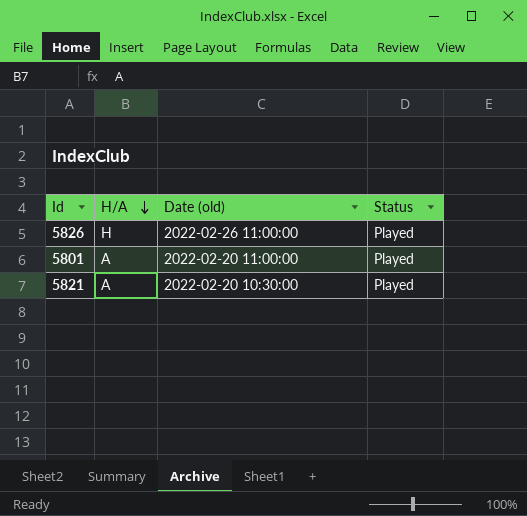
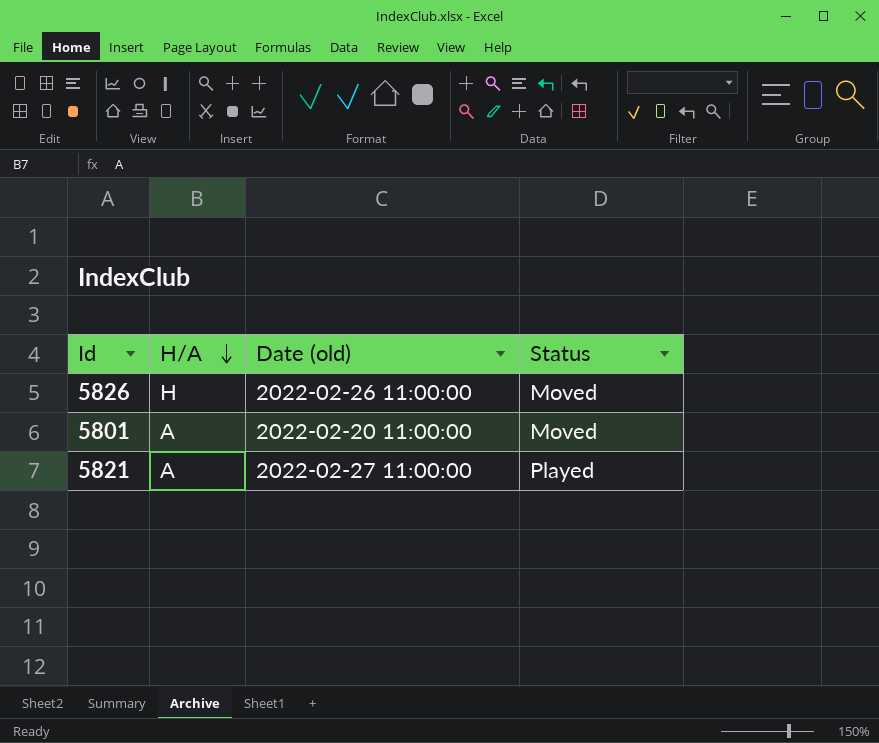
5826 | Status: Played -> Moved
5801 | Status: Played -> Moved
5821 | Date (old): 2022-02-20 10:30:00 -> 2022-02-27 11:00:00

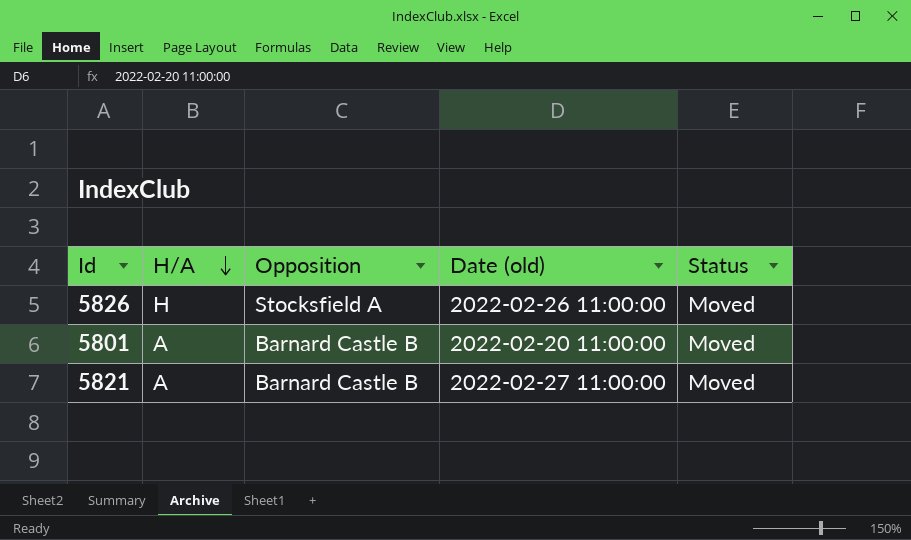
column Opposition | position: none -> 3
5821 | Status: Played -> Moved

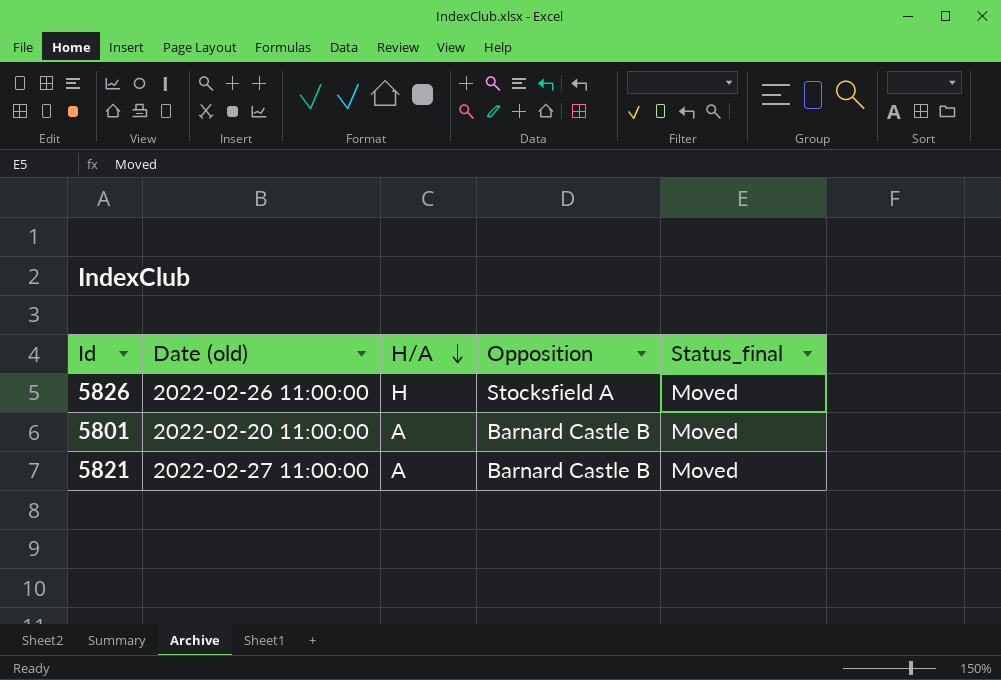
column Date (old) | position: 4 -> 2
column name: Status -> Status_final

